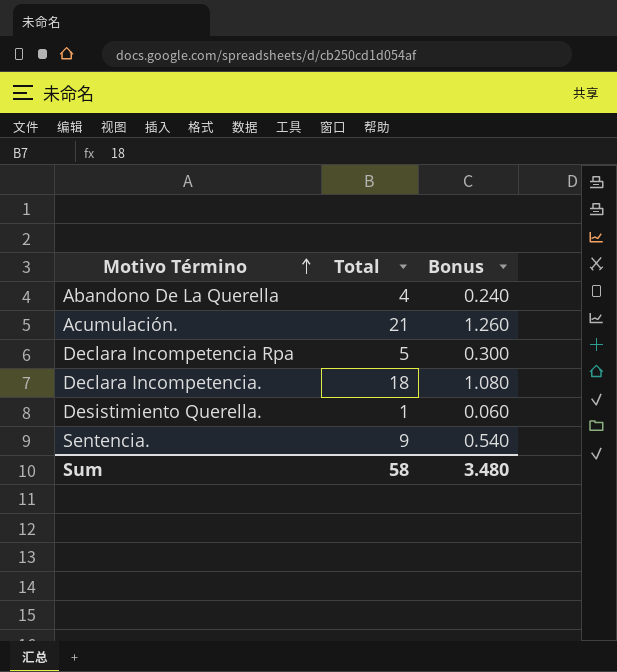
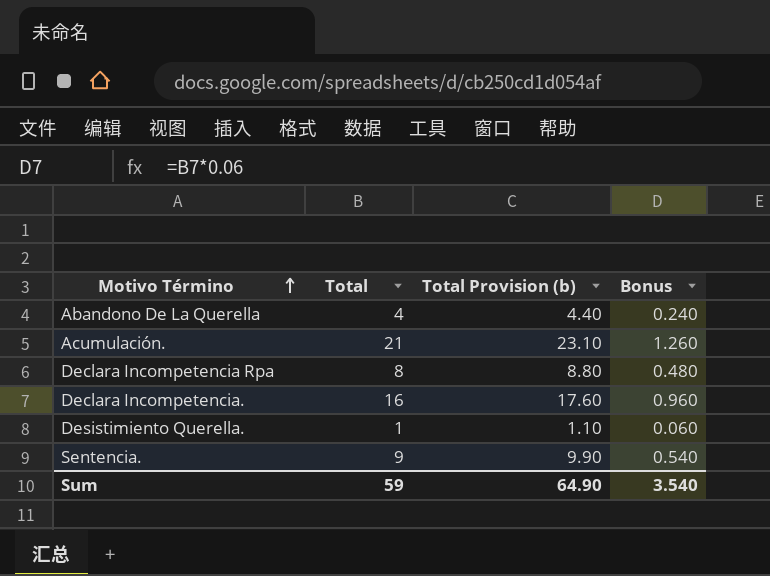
column Total Provision (b) | formula: none -> [Total] * 1.1
Declara Incompetencia Rpa | Total: 5 -> 8
Declara Incompetencia Rpa | Bonus: 0.300 -> 0.480
Declara Incompetencia. | Total: 18 -> 16
Declara Incompetencia. | Bonus: 1.080 -> 0.960
Sum | Total: 58 -> 59
Sum | Bonus: 3.480 -> 3.540

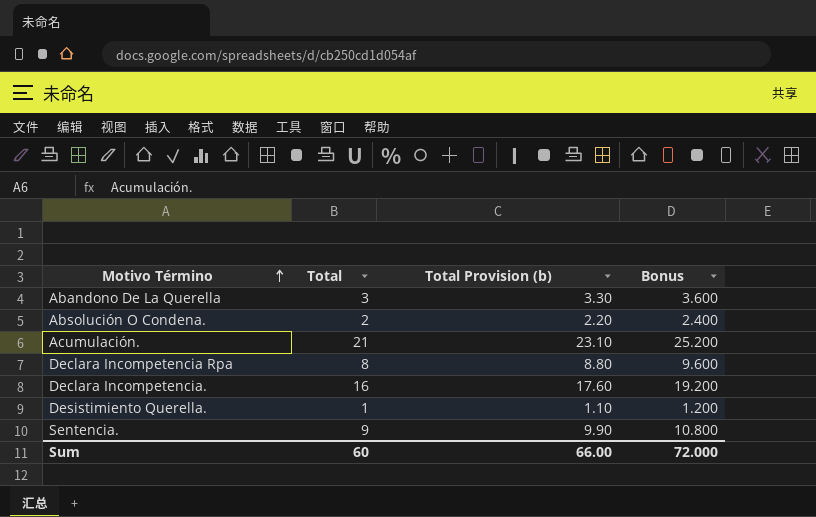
column Bonus | formula: [Total] * 0.06 -> [Total] * 1.2
Abandono De La Querella | Total: 4 -> 3
Abandono De La Querella | Total Provision (b): 4.40 -> 3.30
row Absolución O Condena.: none -> 2 | 2.20 | 2.400
Sum | Total: 59 -> 60
Sum | Total Provision (b): 64.90 -> 66.00
Sum | Bonus: 3.540 -> 72.000

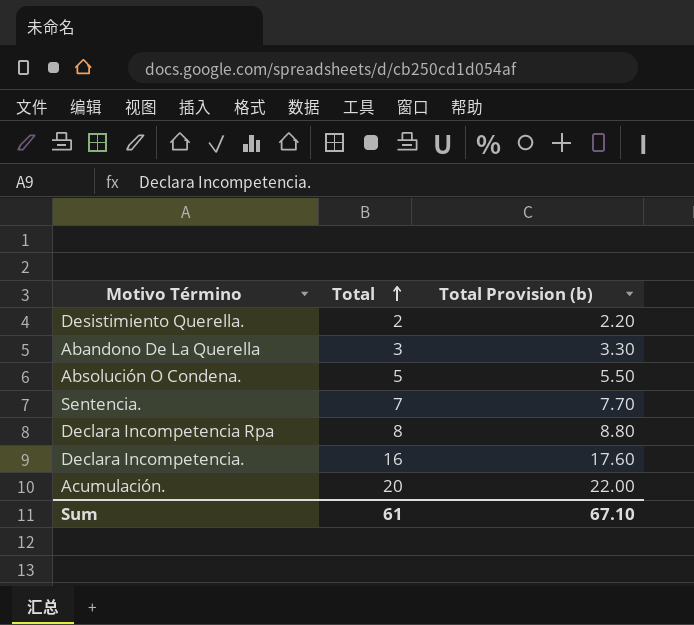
row order: Motivo Término ascending -> Total ascending
column Bonus | formula: [Total] * 1.2 -> none
Desistimiento Querella. | Total: 1 -> 2
Desistimiento Querella. | Total Provision (b): 1.10 -> 2.20
Absolución O Condena. | Total: 2 -> 5
Absolución O Condena. | Total Provision (b): 2.20 -> 5.50
Sentencia. | Total: 9 -> 7
Sentencia. | Total Provision (b): 9.90 -> 7.70
Acumulación. | Total: 21 -> 20
Acumulación. | Total Provision (b): 23.10 -> 22.00
Sum | Total: 60 -> 61
Sum | Total Provision (b): 66.00 -> 67.10

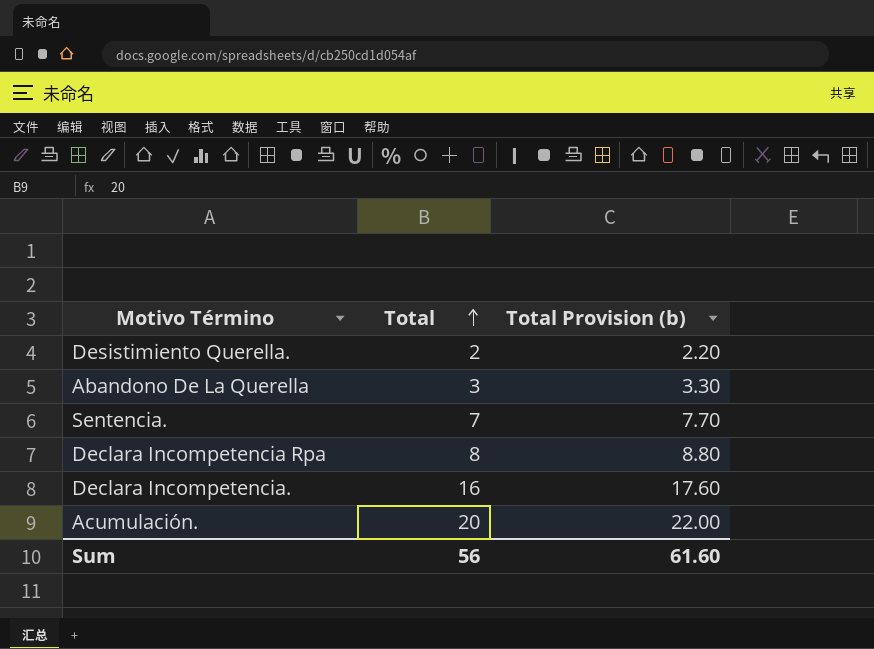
row Absolución O Condena.: 5 | 5.50 -> none
Sum | Total: 61 -> 56
Sum | Total Provision (b): 67.10 -> 61.60

